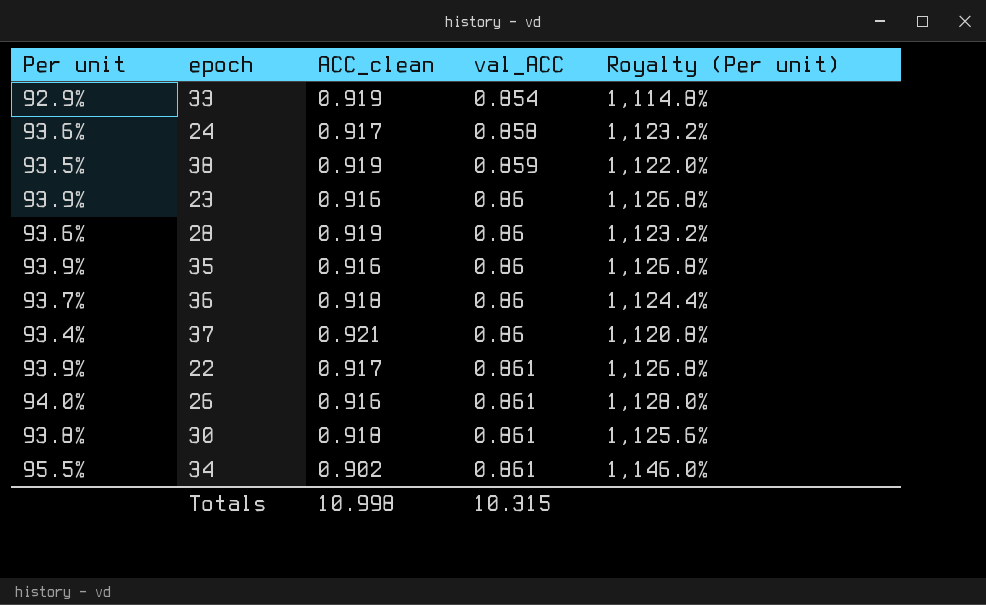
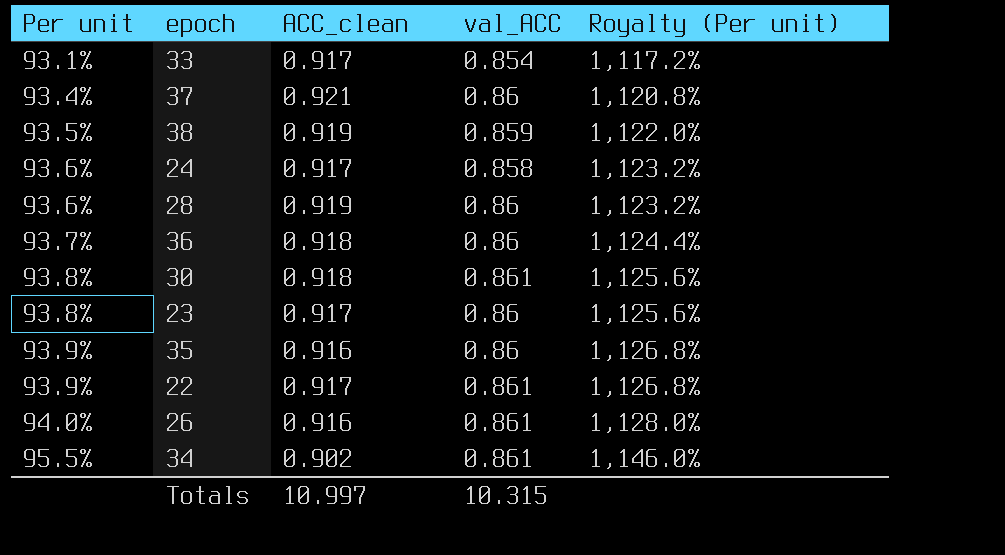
row order: val_ACC ascending -> Per unit ascending
33 | Per unit: 92.9% -> 93.1%
33 | ACC_clean: 0.919 -> 0.917
33 | Royalty (Per unit): 1,114.8% -> 1,117.2%
23 | Per unit: 93.9% -> 93.8%
23 | ACC_clean: 0.916 -> 0.917
23 | Royalty (Per unit): 1,126.8% -> 1,125.6%
Totals | ACC_clean: 10.998 -> 10.997

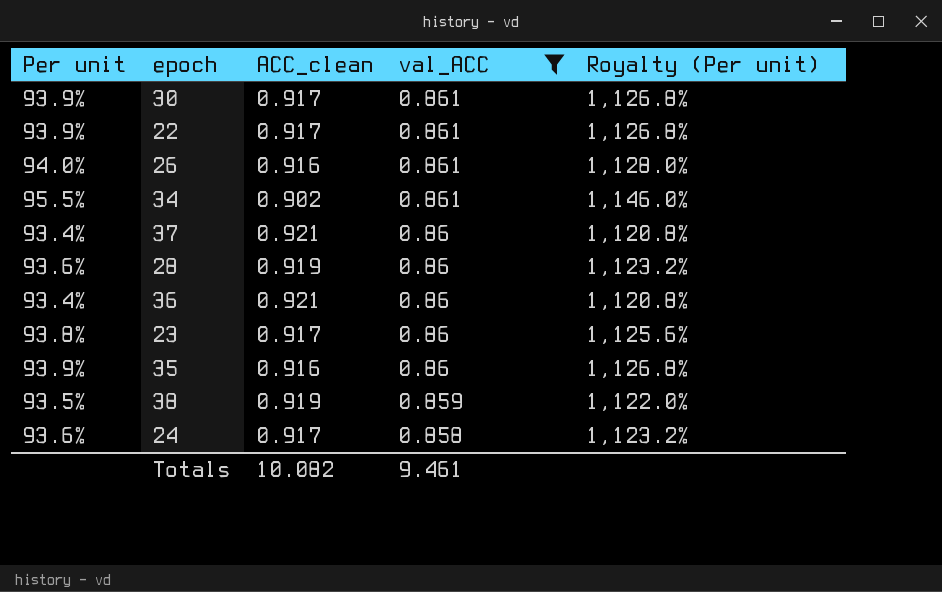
filter: none -> val_ACC != 0.854
row order: Per unit ascending -> val_ACC descending
30 | Per unit: 93.8% -> 93.9%
30 | ACC_clean: 0.918 -> 0.917
30 | Royalty (Per unit): 1,125.6% -> 1,126.8%
36 | Per unit: 93.7% -> 93.4%
36 | ACC_clean: 0.918 -> 0.921
36 | Royalty (Per unit): 1,124.4% -> 1,120.8%
Totals | ACC_clean: 10.997 -> 10.082
Totals | val_ACC: 10.315 -> 9.461

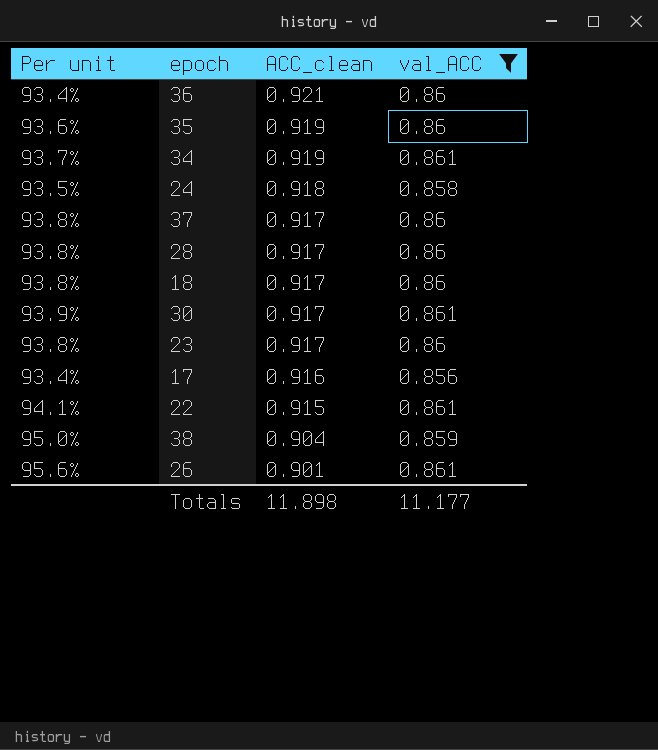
row order: val_ACC descending -> ACC_clean descending
column Royalty (Per unit) | formula: [Per unit] * 12 -> none
35 | Per unit: 93.9% -> 93.6%
35 | ACC_clean: 0.916 -> 0.919
34 | Per unit: 95.5% -> 93.7%
34 | ACC_clean: 0.902 -> 0.919
24 | Per unit: 93.6% -> 93.5%
24 | ACC_clean: 0.917 -> 0.918
37 | Per unit: 93.4% -> 93.8%
37 | ACC_clean: 0.921 -> 0.917
28 | Per unit: 93.6% -> 93.8%
28 | ACC_clean: 0.919 -> 0.917
row 18: none -> 93.8% | 0.917 | 0.86
row 17: none -> 93.4% | 0.916 | 0.856
22 | Per unit: 93.9% -> 94.1%
22 | ACC_clean: 0.917 -> 0.915
38 | Per unit: 93.5% -> 95.0%
38 | ACC_clean: 0.919 -> 0.904
26 | Per unit: 94.0% -> 95.6%
26 | ACC_clean: 0.916 -> 0.901
Totals | ACC_clean: 10.082 -> 11.898
Totals | val_ACC: 9.461 -> 11.177

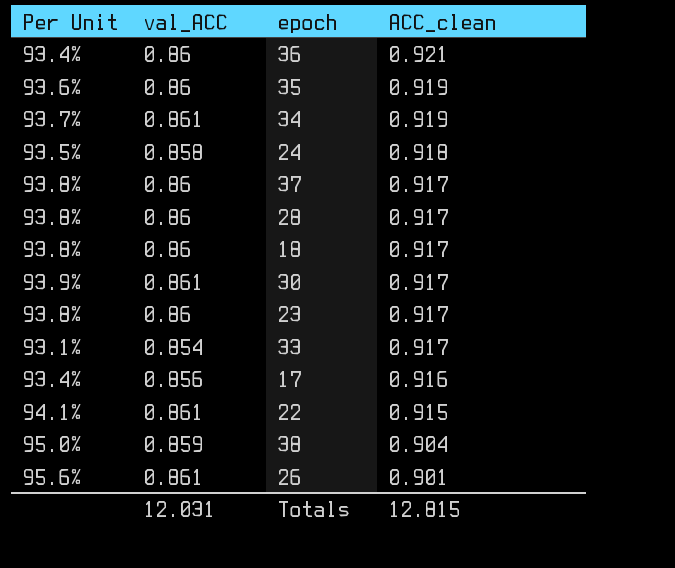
filter: val_ACC != 0.854 -> none
column name: Per unit -> Per Unit
column val_ACC | position: 4 -> 2
Totals | val_ACC: 11.177 -> 12.031
Totals | ACC_clean: 11.898 -> 12.815

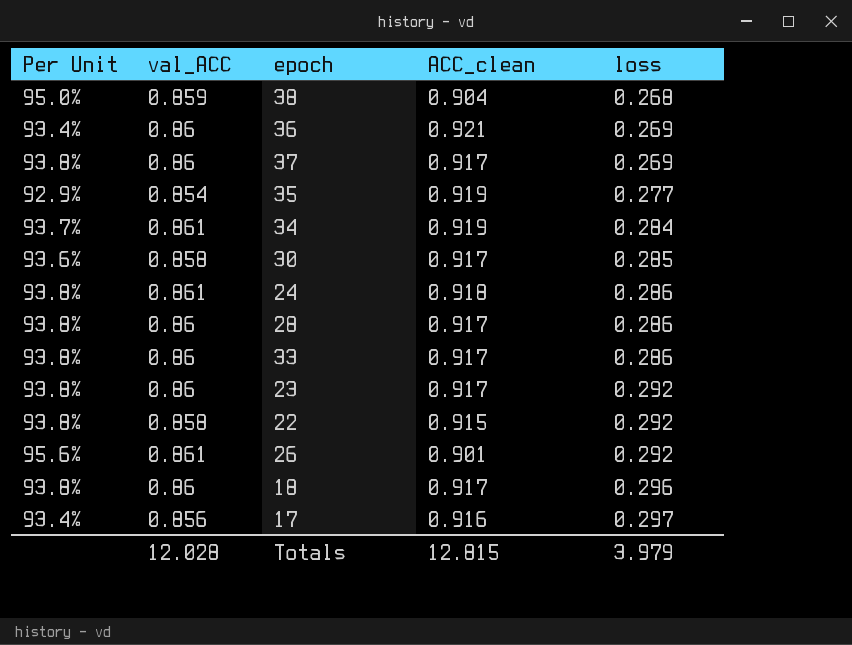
row order: ACC_clean descending -> loss ascending
column loss | position: none -> 5
35 | Per Unit: 93.6% -> 92.9%
35 | val_ACC: 0.86 -> 0.854
30 | Per Unit: 93.9% -> 93.6%
30 | val_ACC: 0.861 -> 0.858
24 | Per Unit: 93.5% -> 93.8%
24 | val_ACC: 0.858 -> 0.861
33 | Per Unit: 93.1% -> 93.8%
33 | val_ACC: 0.854 -> 0.86
22 | Per Unit: 94.1% -> 93.8%
22 | val_ACC: 0.861 -> 0.858
Totals | val_ACC: 12.031 -> 12.028

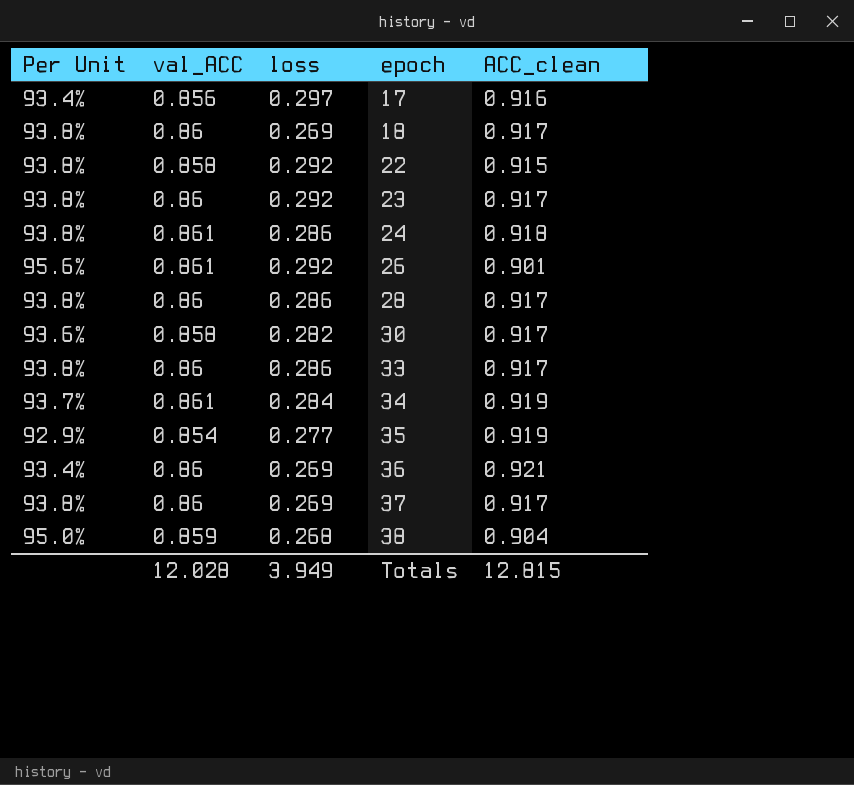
row order: loss ascending -> epoch ascending
column loss | position: 5 -> 3
18 | loss: 0.296 -> 0.269
30 | loss: 0.285 -> 0.282
Totals | loss: 3.979 -> 3.949

